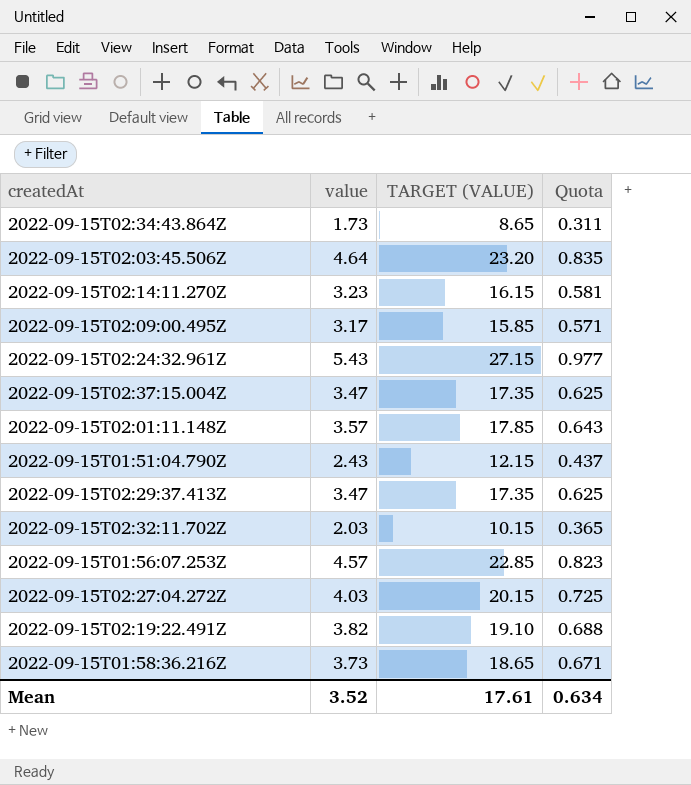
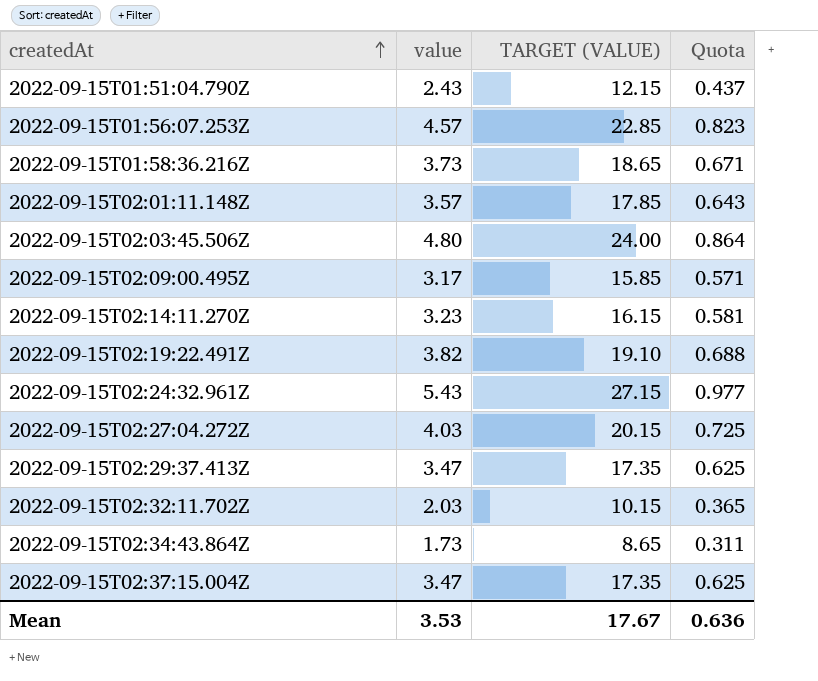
row order: none -> createdAt ascending
2022-09-15T02:03:45.506Z | value: 4.64 -> 4.80
2022-09-15T02:03:45.506Z | TARGET (VALUE): 23.20 -> 24.00
2022-09-15T02:03:45.506Z | Quota: 0.835 -> 0.864
Mean | value: 3.52 -> 3.53
Mean | TARGET (VALUE): 17.61 -> 17.67
Mean | Quota: 0.634 -> 0.636

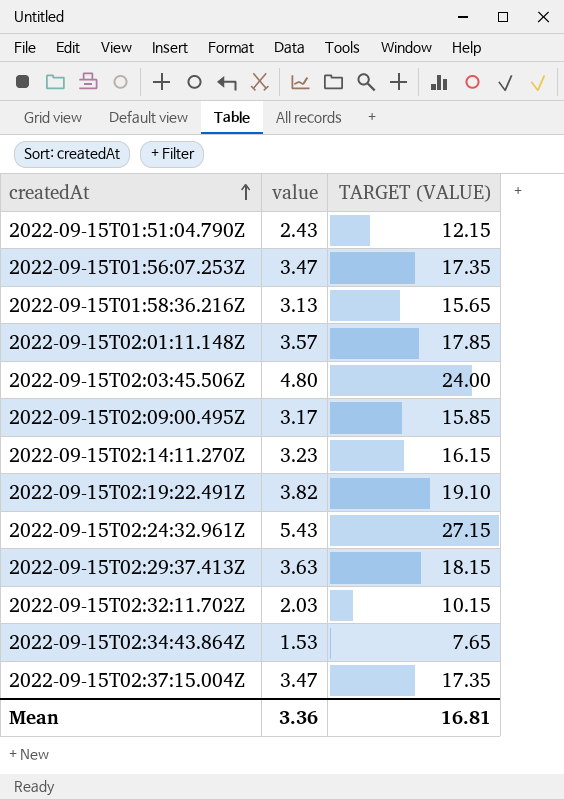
column Quota | formula: [value] * 0.18 -> none
row 2022-09-15T02:27:04.272Z: 4.03 | 20.15 | 0.725 -> none
2022-09-15T01:56:07.253Z | value: 4.57 -> 3.47
2022-09-15T01:56:07.253Z | TARGET (VALUE): 22.85 -> 17.35
2022-09-15T01:58:36.216Z | value: 3.73 -> 3.13
2022-09-15T01:58:36.216Z | TARGET (VALUE): 18.65 -> 15.65
2022-09-15T02:29:37.413Z | value: 3.47 -> 3.63
2022-09-15T02:29:37.413Z | TARGET (VALUE): 17.35 -> 18.15
2022-09-15T02:34:43.864Z | value: 1.73 -> 1.53
2022-09-15T02:34:43.864Z | TARGET (VALUE): 8.65 -> 7.65
Mean | value: 3.53 -> 3.36
Mean | TARGET (VALUE): 17.67 -> 16.81

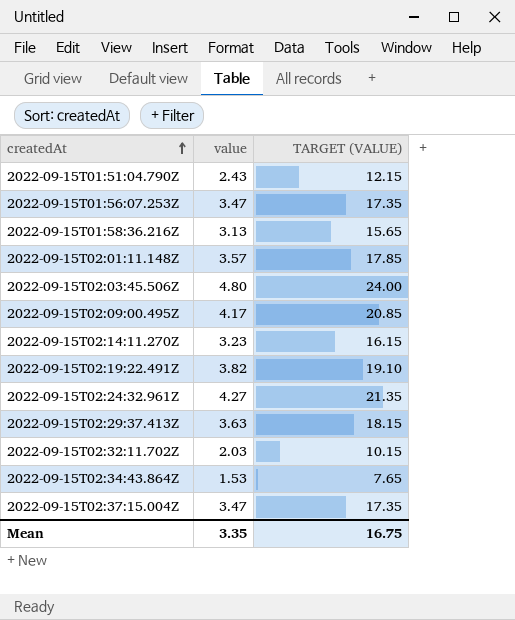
2022-09-15T02:09:00.495Z | value: 3.17 -> 4.17
2022-09-15T02:09:00.495Z | TARGET (VALUE): 15.85 -> 20.85
2022-09-15T02:24:32.961Z | value: 5.43 -> 4.27
2022-09-15T02:24:32.961Z | TARGET (VALUE): 27.15 -> 21.35
Mean | value: 3.36 -> 3.35
Mean | TARGET (VALUE): 16.81 -> 16.75

